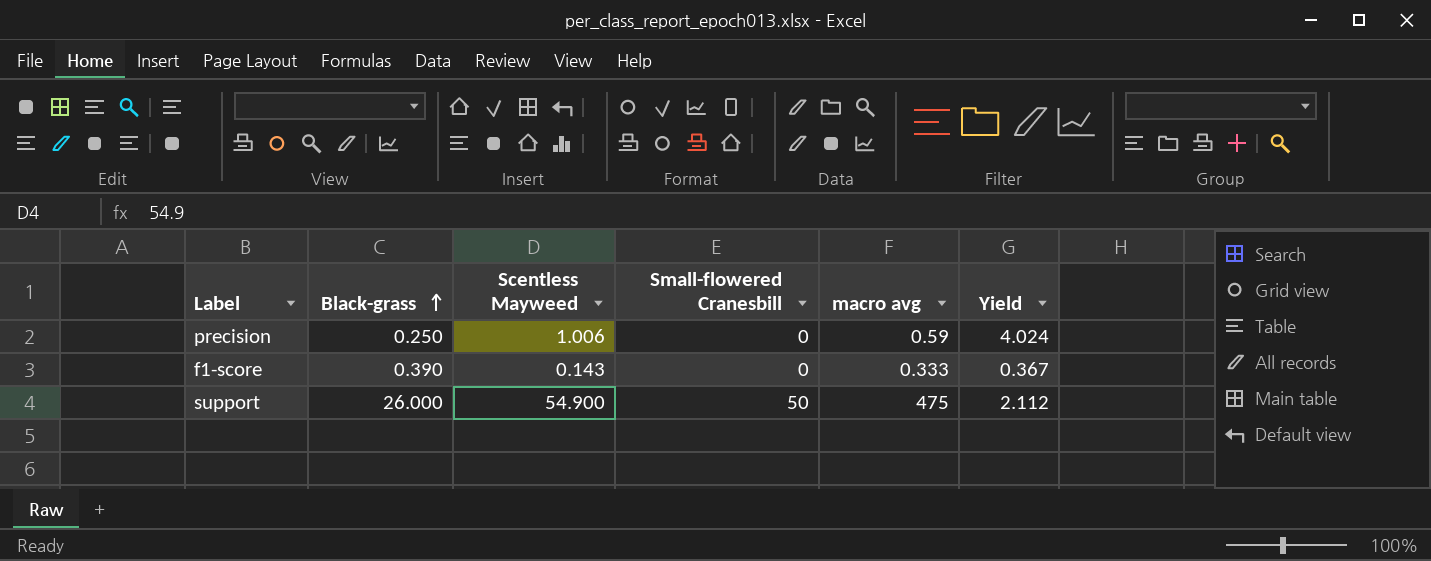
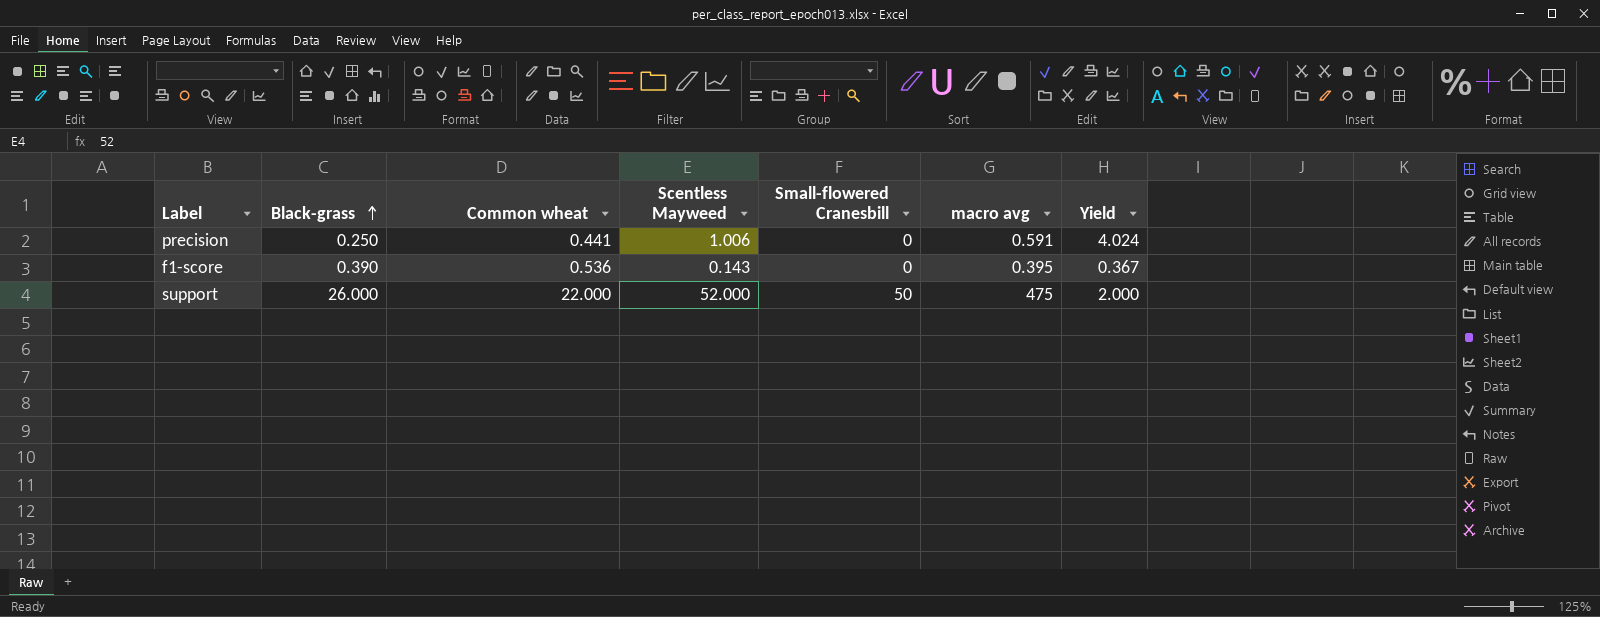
column Common wheat | position: none -> 3
precision | macro avg: 0.59 -> 0.591
f1-score | macro avg: 0.333 -> 0.395
support | Scentless Mayweed: 54.900 -> 52.000
support | Yield: 2.112 -> 2.000

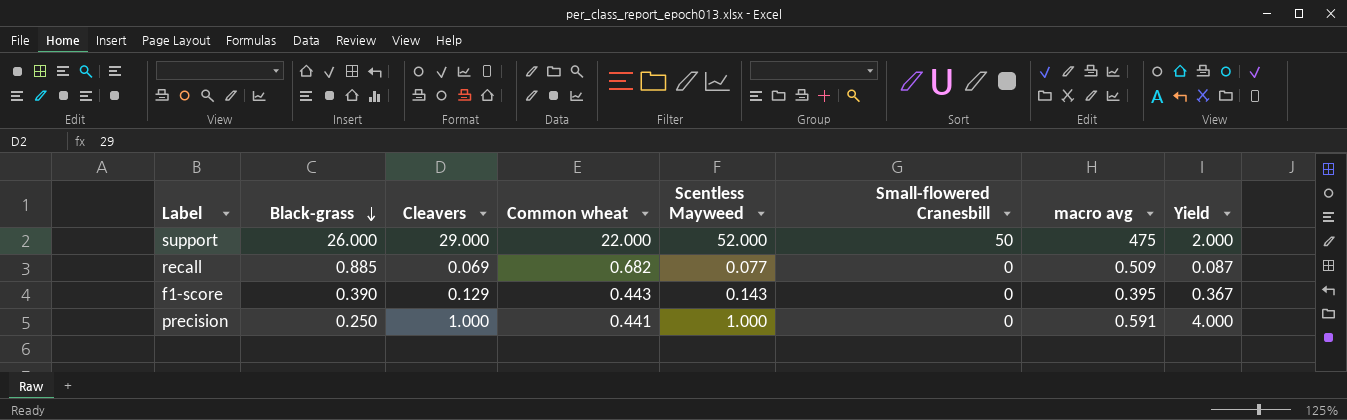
row order: Black-grass ascending -> Black-grass descending
column Cleavers | position: none -> 3
row recall: none -> 0.885 | 0.069 | 0.682 | 0.077 | 0 | 0.509 | 0.087
f1-score | Common wheat: 0.536 -> 0.443
precision | Scentless Mayweed: 1.006 -> 1.000
precision | Yield: 4.024 -> 4.000

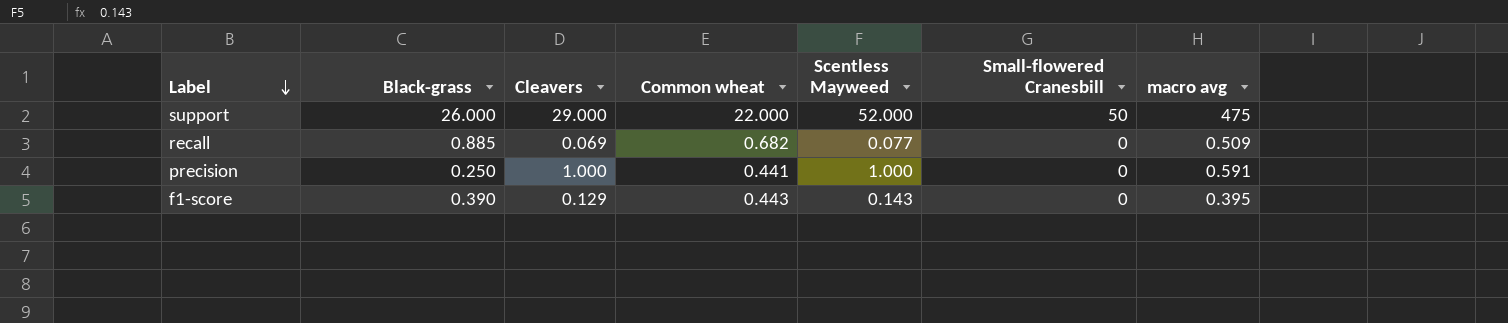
row order: Black-grass descending -> Label descending
column Yield | formula: [Scentless Mayweed] / [Black-grass] -> none

